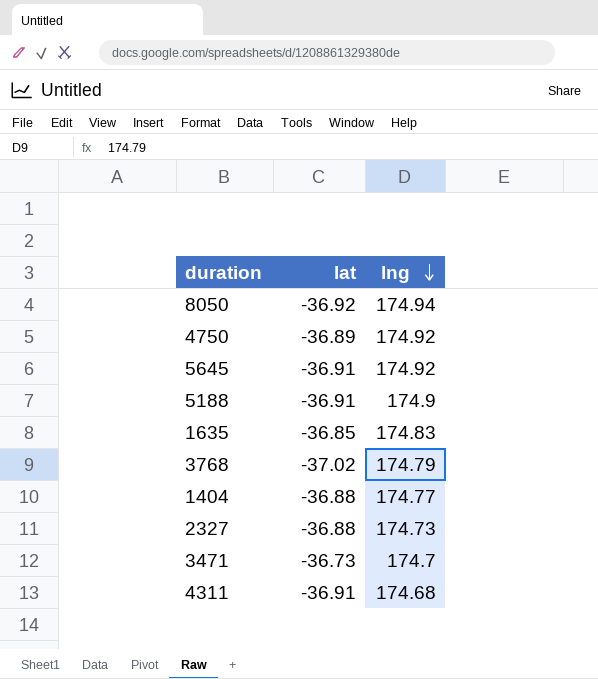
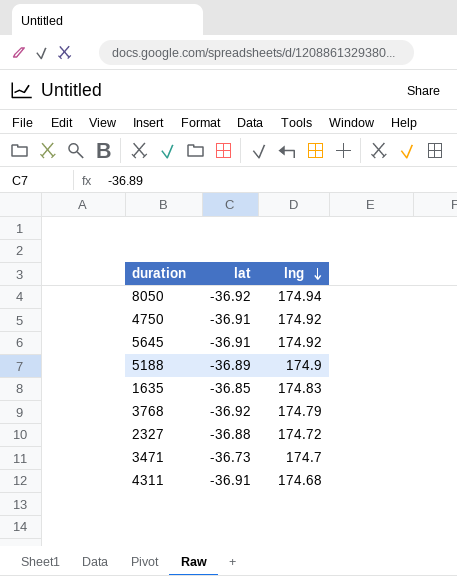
row 1404: -36.88 | 174.77 -> none
4750 | lat: -36.89 -> -36.91
5188 | lat: -36.91 -> -36.89
3768 | lat: -37.02 -> -36.92
2327 | lng: 174.73 -> 174.72

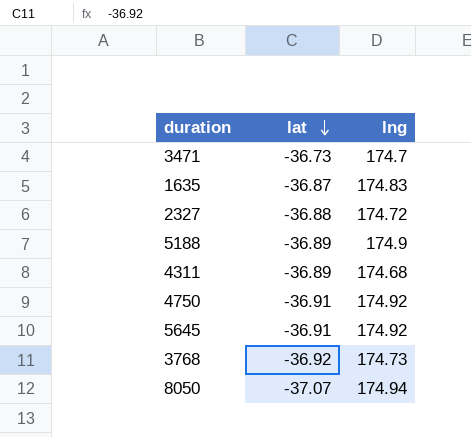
row order: lng descending -> lat descending
1635 | lat: -36.85 -> -36.87
4311 | lat: -36.91 -> -36.89
3768 | lng: 174.79 -> 174.73
8050 | lat: -36.92 -> -37.07

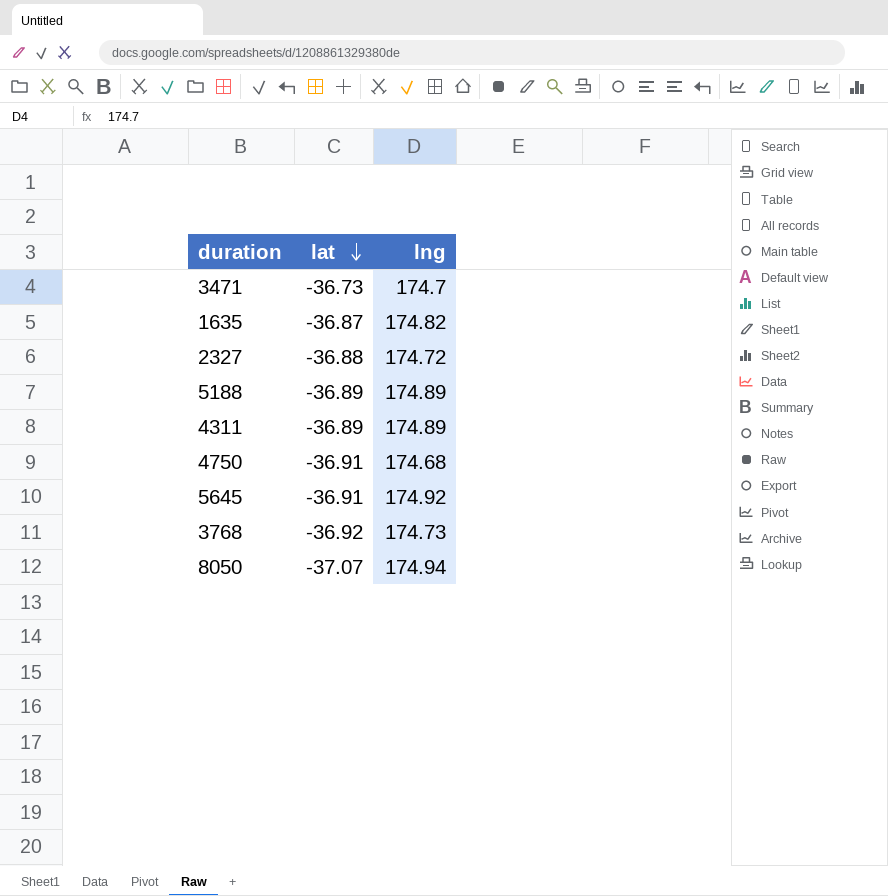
1635 | lng: 174.83 -> 174.82
5188 | lng: 174.9 -> 174.89
4311 | lng: 174.68 -> 174.89
4750 | lng: 174.92 -> 174.68

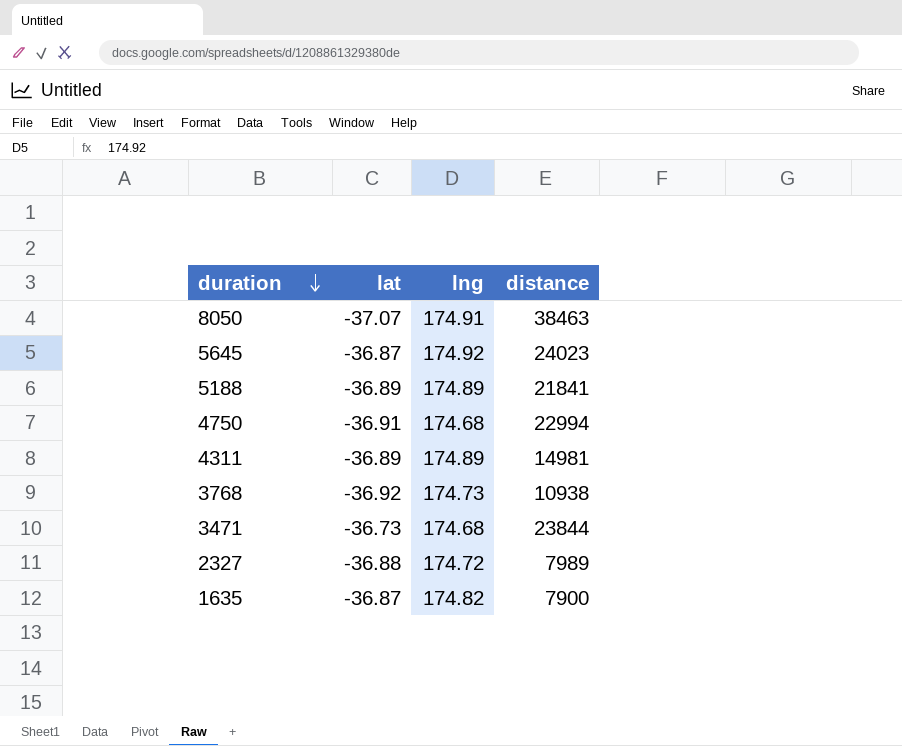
row order: lat descending -> duration descending
column distance | position: none -> 4
8050 | lng: 174.94 -> 174.91
5645 | lat: -36.91 -> -36.87
3471 | lng: 174.7 -> 174.68

